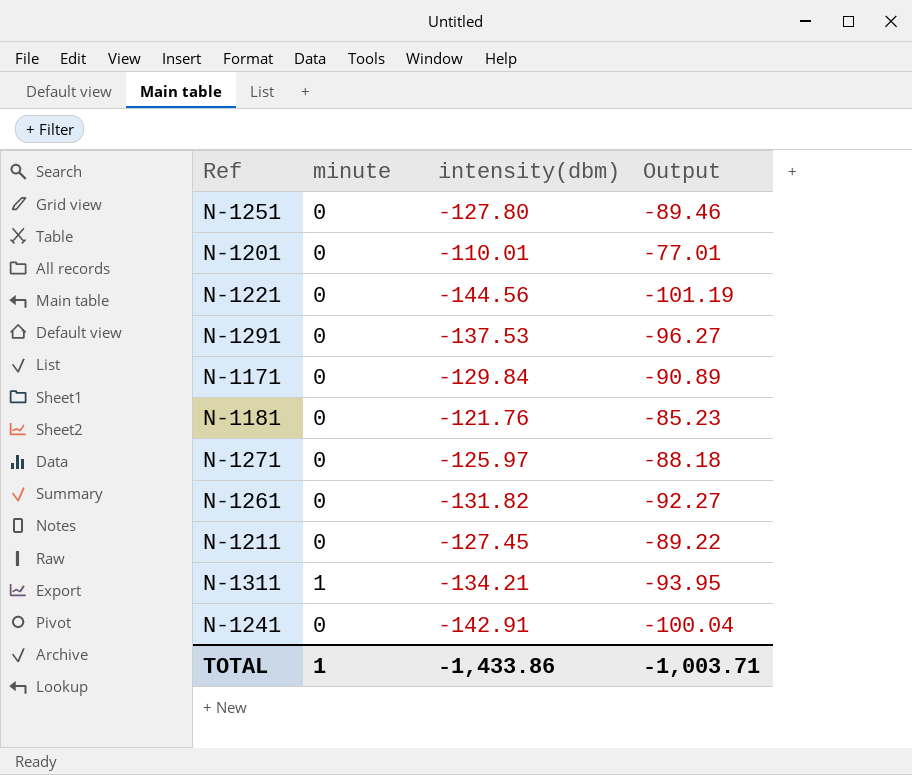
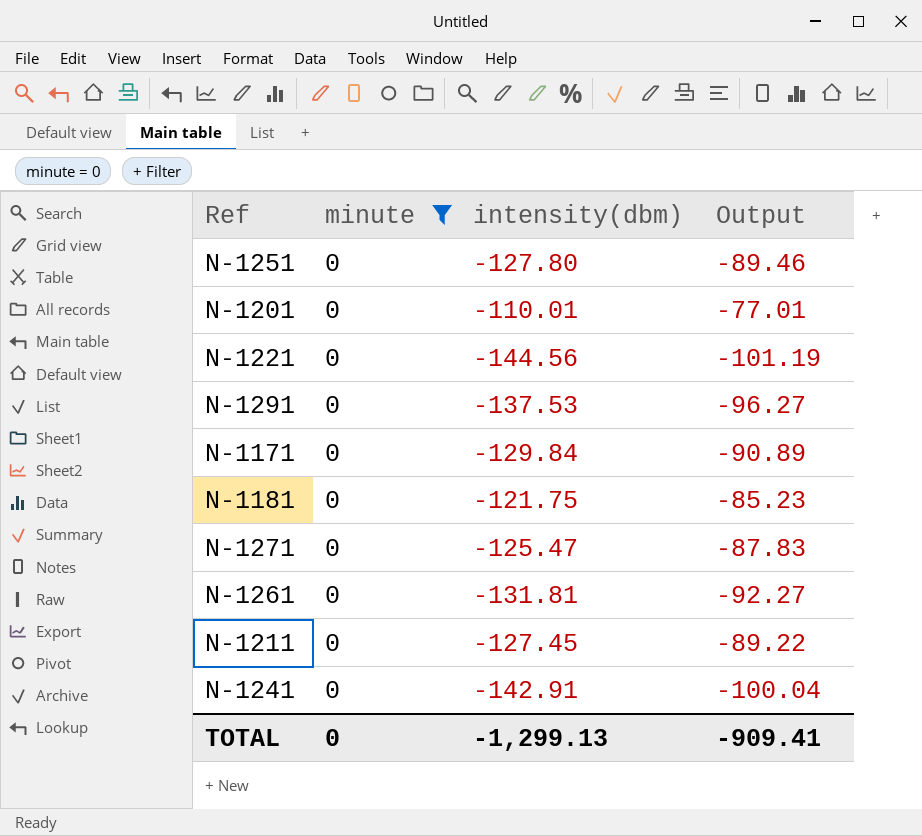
filter: none -> minute = 0
N-1181 | intensity(dbm): -121.76 -> -121.75
N-1271 | intensity(dbm): -125.97 -> -125.47
N-1271 | Output: -88.18 -> -87.83
N-1261 | intensity(dbm): -131.82 -> -131.81
TOTAL | minute: 1 -> 0
TOTAL | intensity(dbm): -1,433.86 -> -1,299.13
TOTAL | Output: -1,003.71 -> -909.41

